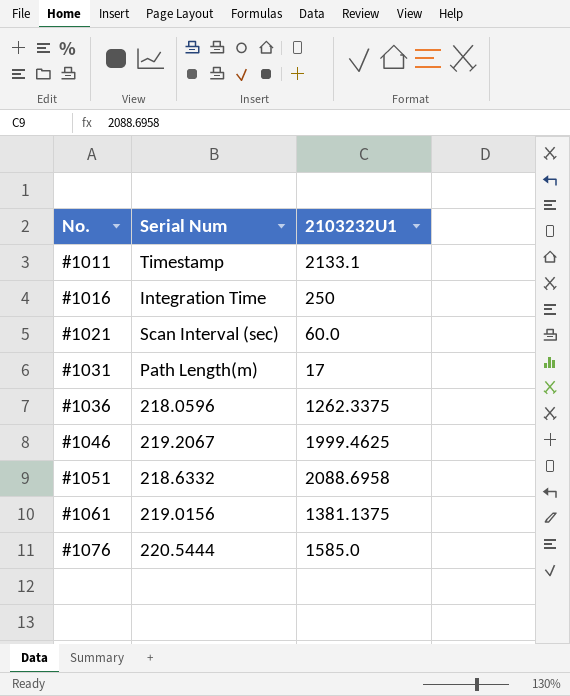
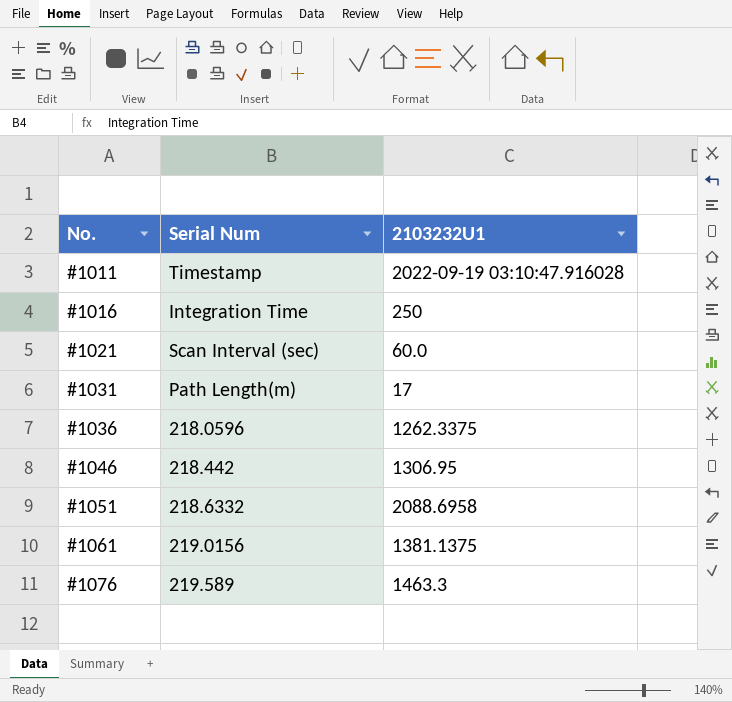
#1011 | 2103232U1: 2133.1 -> 2022-09-19 03:10:47.916028
#1046 | Serial Num: 219.2067 -> 218.442
#1046 | 2103232U1: 1999.4625 -> 1306.95
#1076 | Serial Num: 220.5444 -> 219.589
#1076 | 2103232U1: 1585.0 -> 1463.3

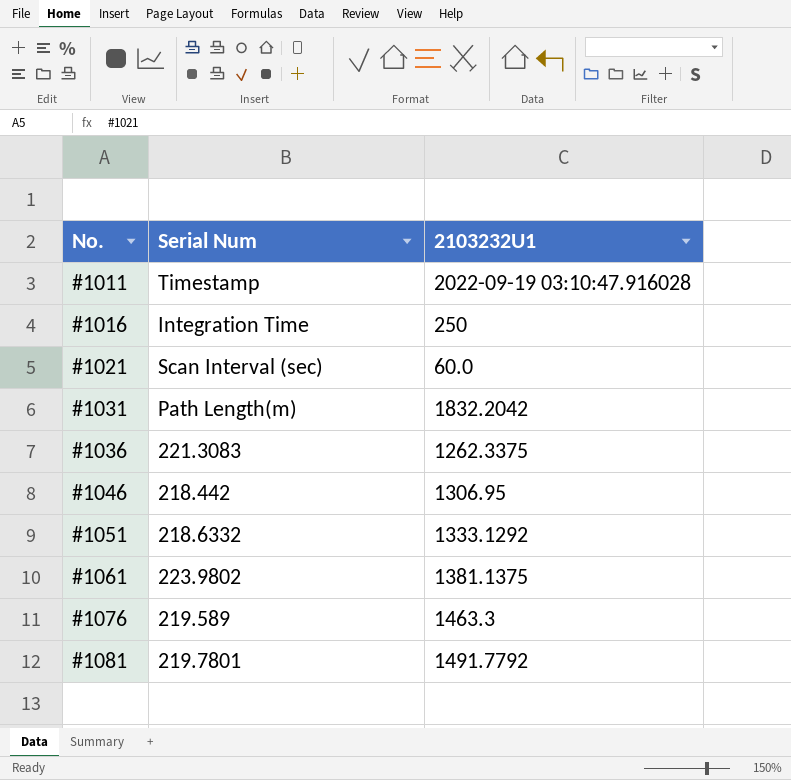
#1031 | 2103232U1: 17 -> 1832.2042
#1036 | Serial Num: 218.0596 -> 221.3083
#1051 | 2103232U1: 2088.6958 -> 1333.1292
#1061 | Serial Num: 219.0156 -> 223.9802
row #1081: none -> 219.7801 | 1491.7792

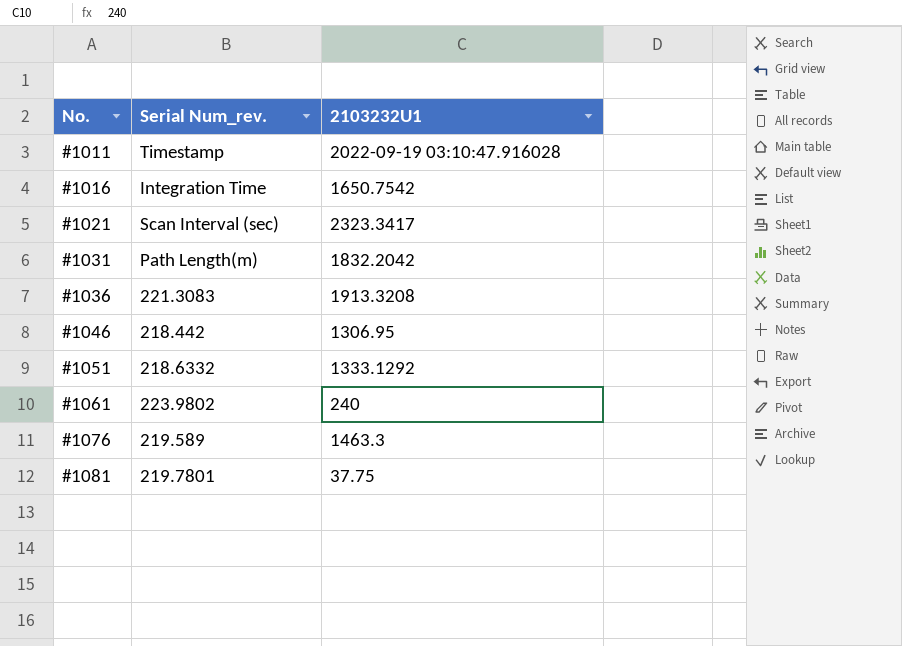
column name: Serial Num -> Serial Num_rev.
#1016 | 2103232U1: 250 -> 1650.7542
#1021 | 2103232U1: 60.0 -> 2323.3417
#1036 | 2103232U1: 1262.3375 -> 1913.3208
#1061 | 2103232U1: 1381.1375 -> 240
#1081 | 2103232U1: 1491.7792 -> 37.75

